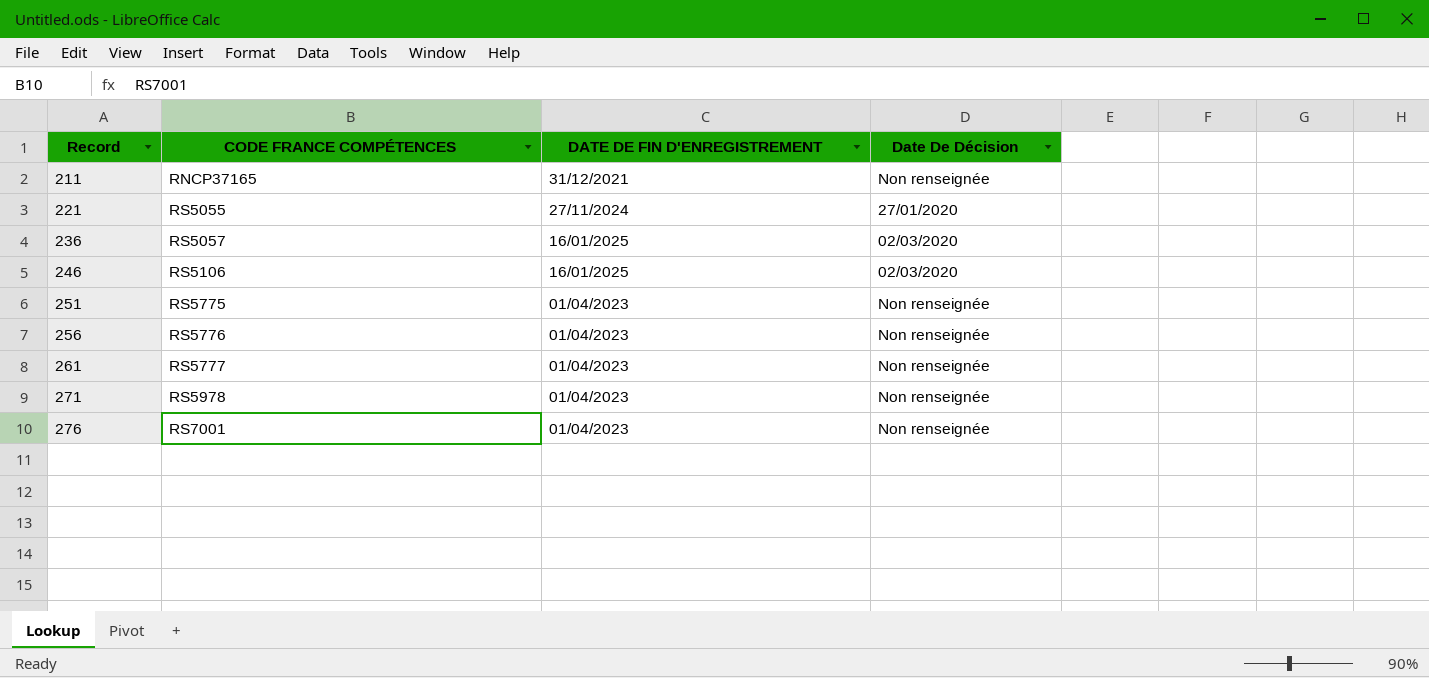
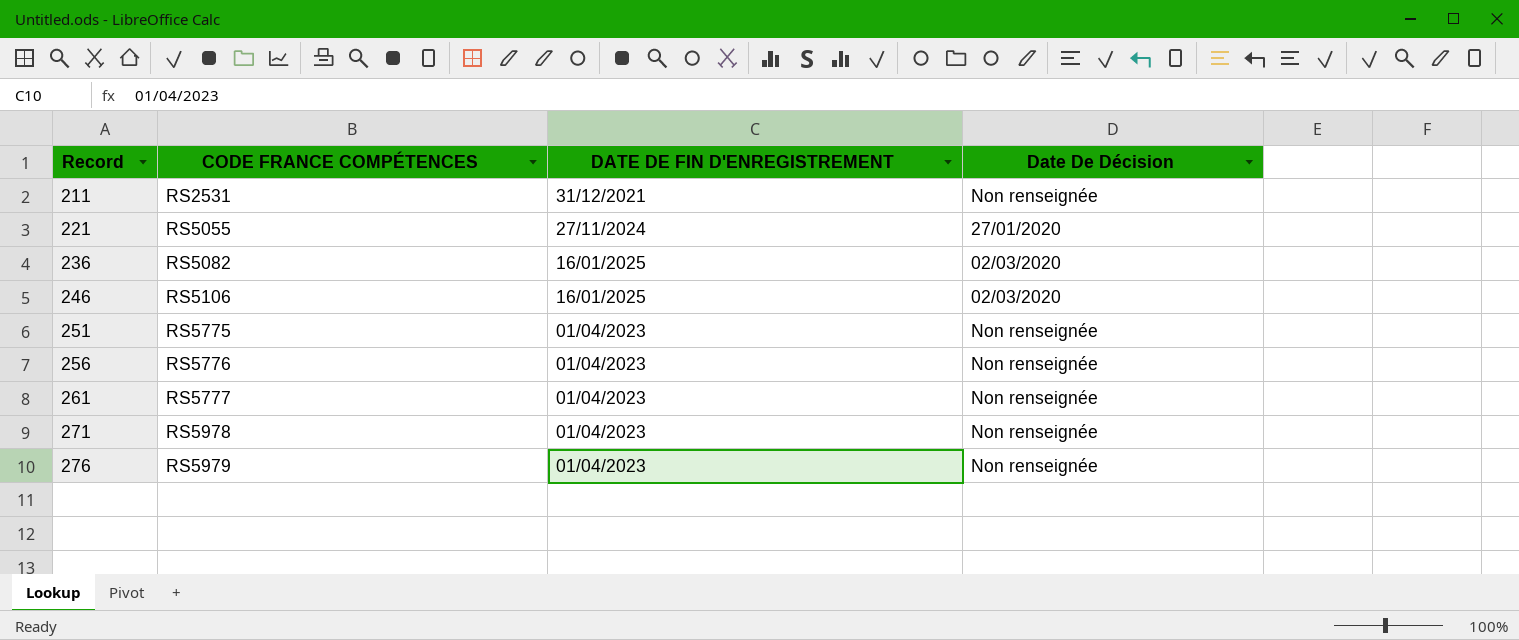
211 | CODE FRANCE COMPÉTENCES: RNCP37165 -> RS2531
236 | CODE FRANCE COMPÉTENCES: RS5057 -> RS5082
276 | CODE FRANCE COMPÉTENCES: RS7001 -> RS5979

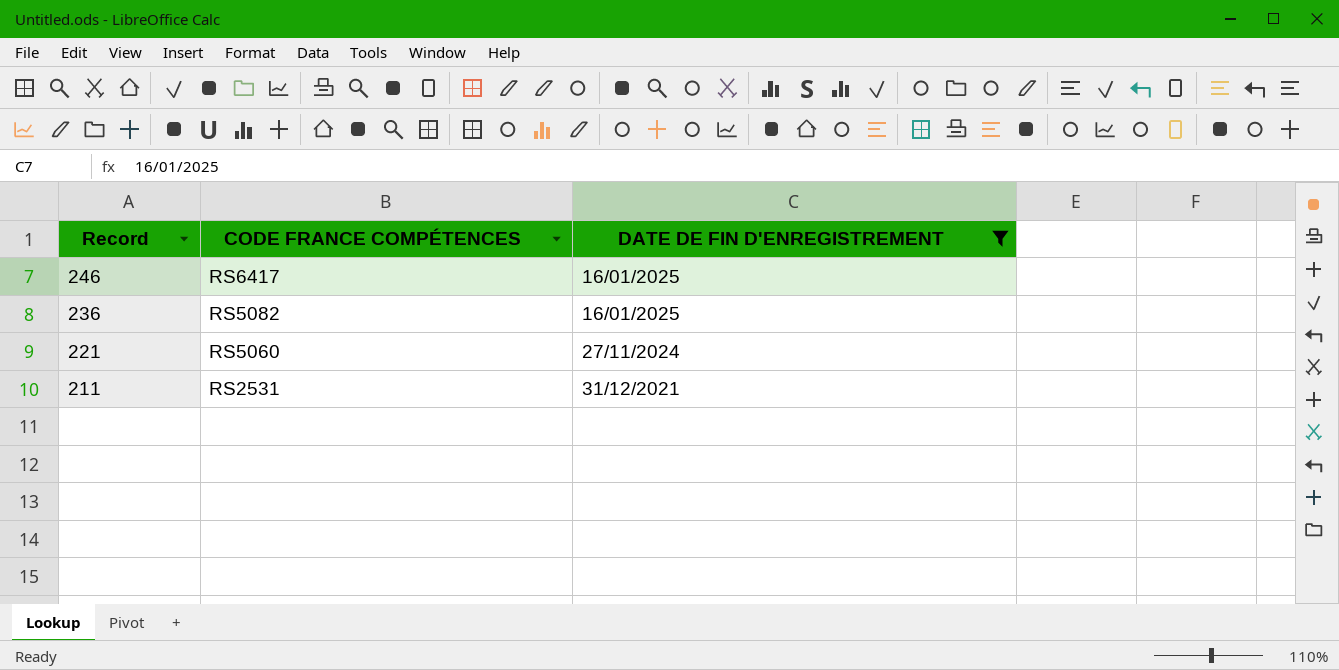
filter: none -> DATE DE FIN D'ENREGISTREMENT != 01/04/2023
row order: Record ascending -> Record descending
column Date De Décision | position: 4 -> none
246 | CODE FRANCE COMPÉTENCES: RS5106 -> RS6417
221 | CODE FRANCE COMPÉTENCES: RS5055 -> RS5060

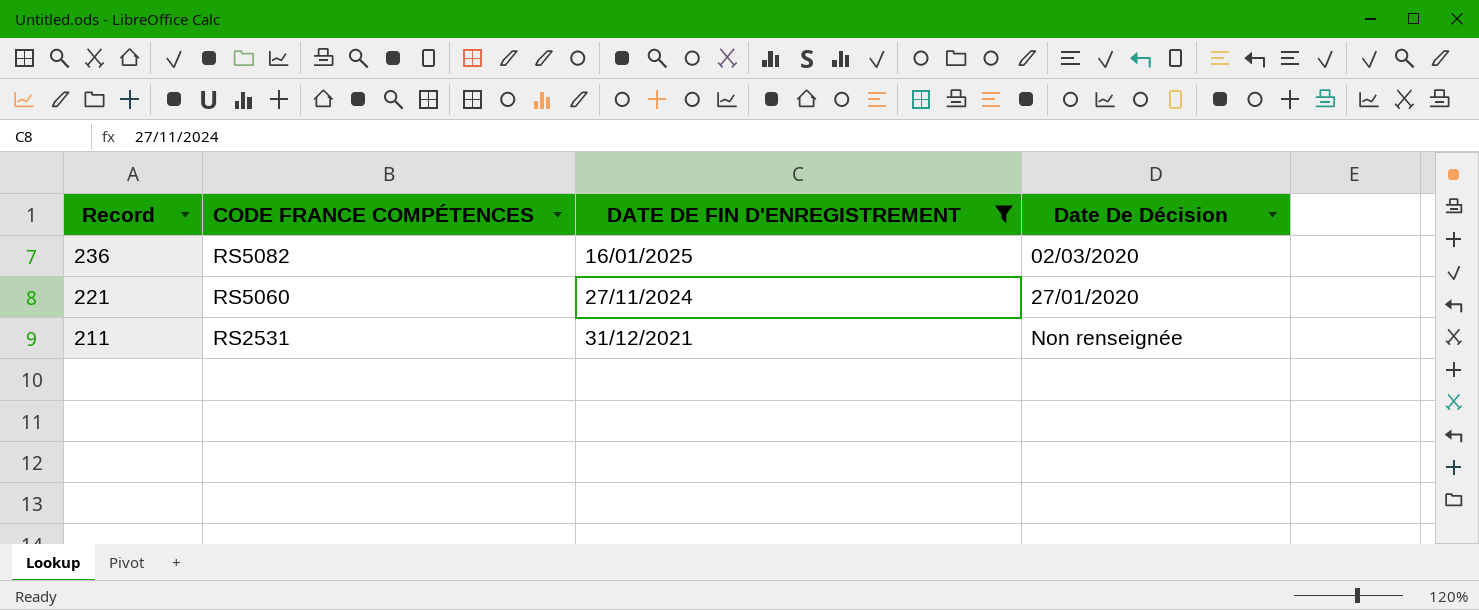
column Date De Décision | position: none -> 4
row 246: RS6417 | 16/01/2025 -> none

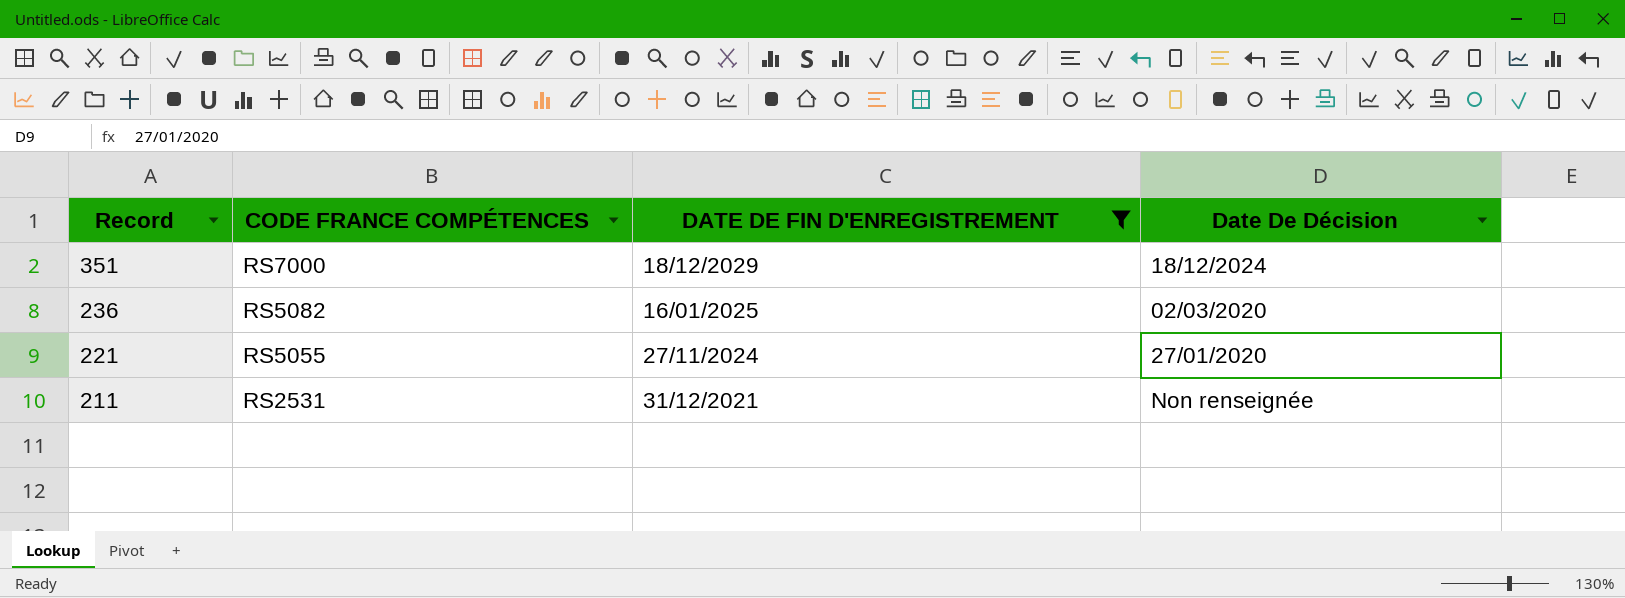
row 351: none -> RS7000 | 18/12/2029 | 18/12/2024
221 | CODE FRANCE COMPÉTENCES: RS5060 -> RS5055

